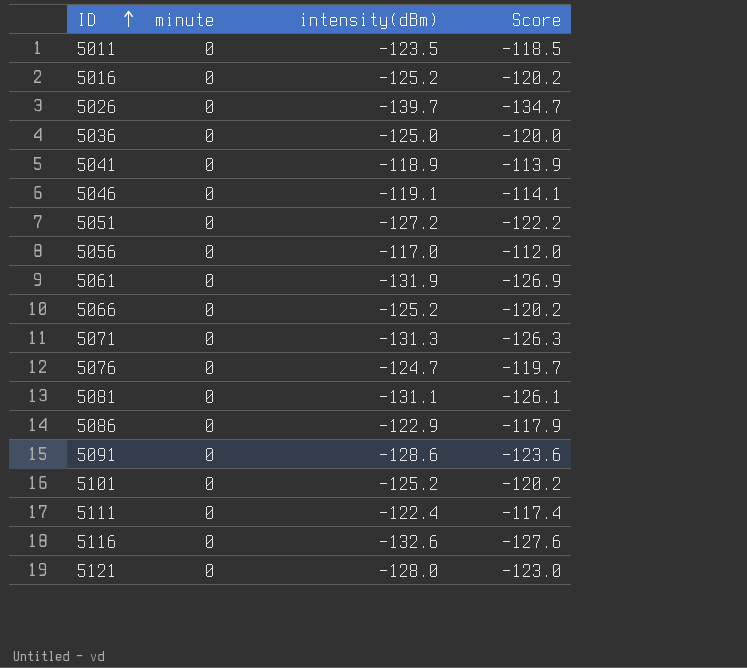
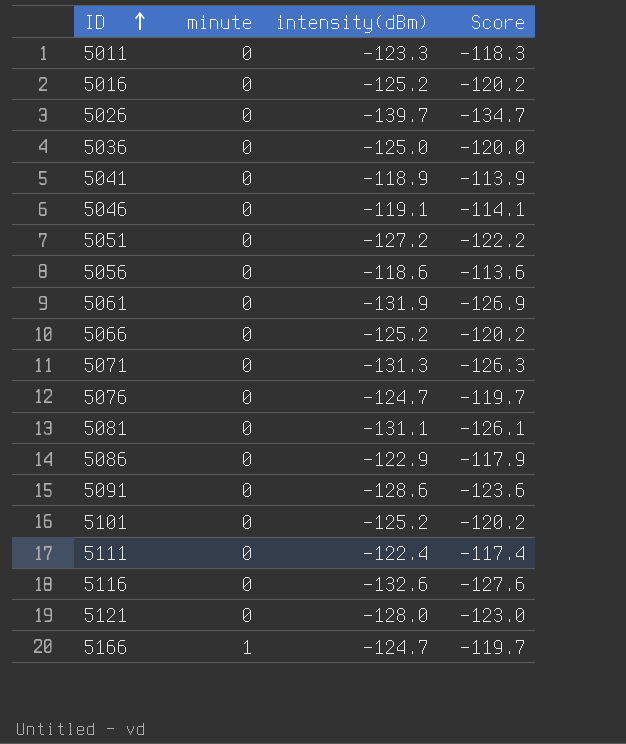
5011 | intensity(dBm): -123.5 -> -123.3
5011 | Score: -118.5 -> -118.3
5056 | intensity(dBm): -117.0 -> -118.6
5056 | Score: -112.0 -> -113.6
row 5166: none -> 1 | -124.7 | -119.7

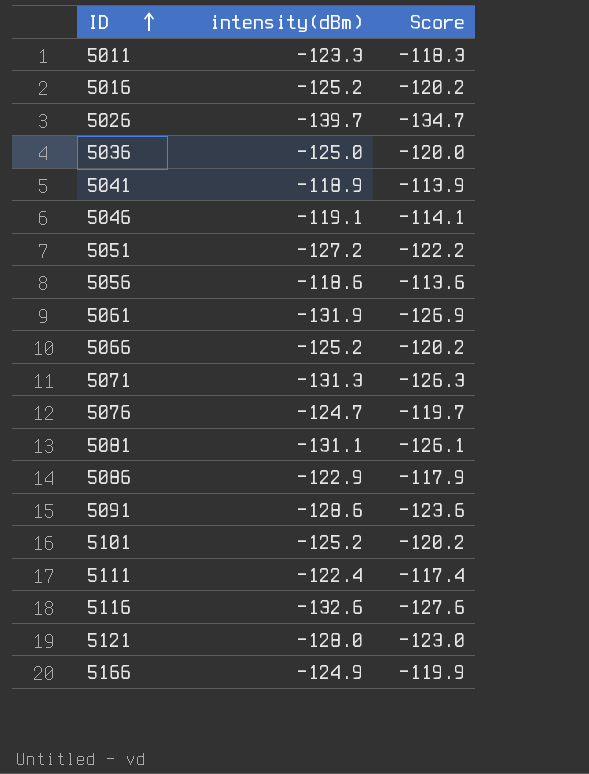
column minute | position: 2 -> none
5166 | intensity(dBm): -124.7 -> -124.9
5166 | Score: -119.7 -> -119.9

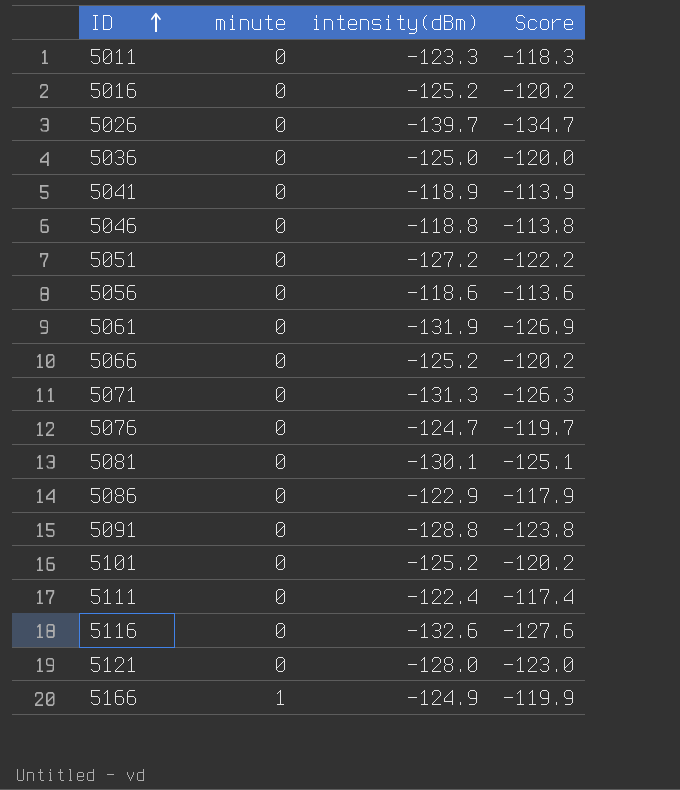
column minute | position: none -> 2
5046 | intensity(dBm): -119.1 -> -118.8
5046 | Score: -114.1 -> -113.8
5081 | intensity(dBm): -131.1 -> -130.1
5081 | Score: -126.1 -> -125.1
5091 | intensity(dBm): -128.6 -> -128.8
5091 | Score: -123.6 -> -123.8

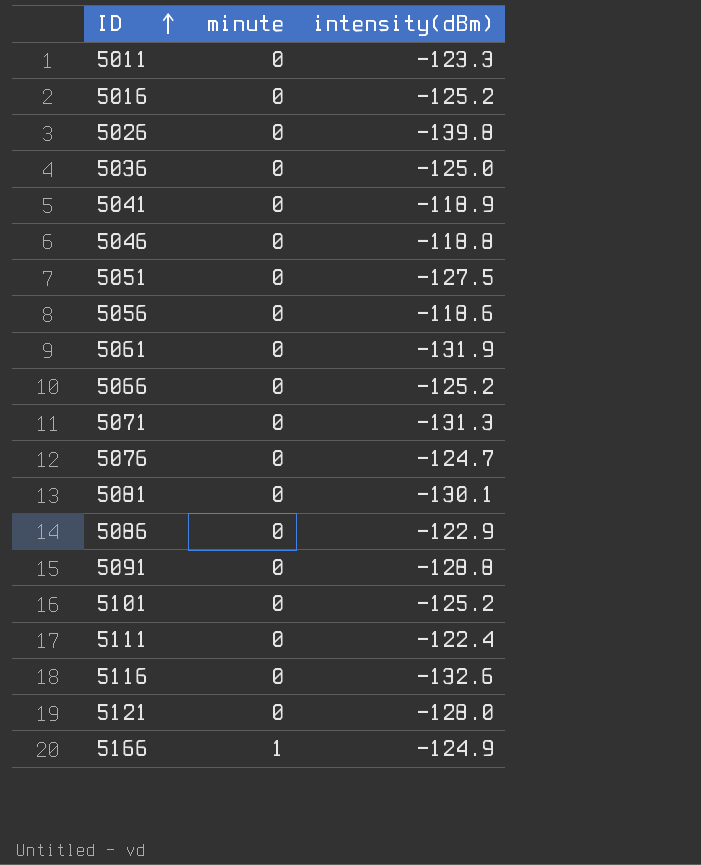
column Score | formula: [intensity(dBm)] + 5 -> none
5026 | intensity(dBm): -139.7 -> -139.8
5051 | intensity(dBm): -127.2 -> -127.5

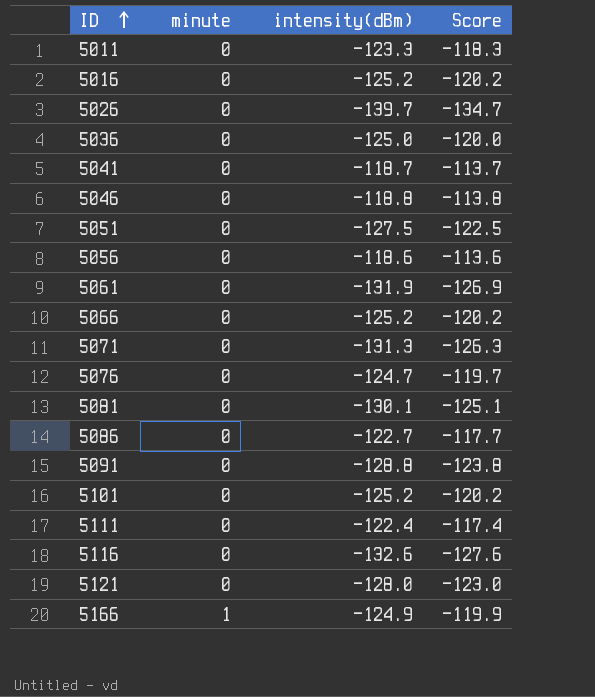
column Score | formula: none -> [intensity(dBm)] + 5
5026 | intensity(dBm): -139.8 -> -139.7
5041 | intensity(dBm): -118.9 -> -118.7
5086 | intensity(dBm): -122.9 -> -122.7

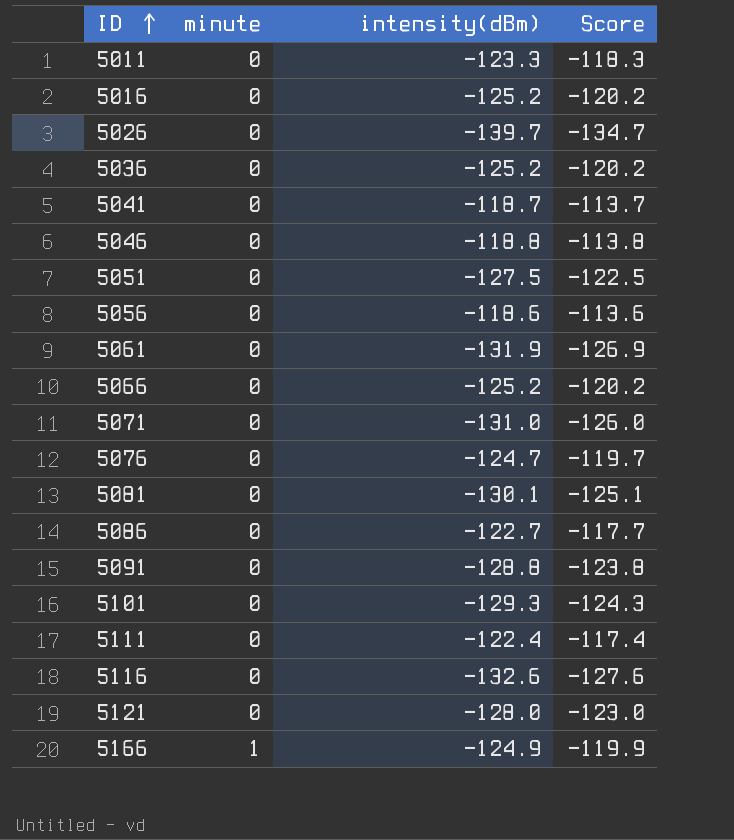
5036 | intensity(dBm): -125.0 -> -125.2
5036 | Score: -120.0 -> -120.2
5071 | intensity(dBm): -131.3 -> -131.0
5071 | Score: -126.3 -> -126.0
5101 | intensity(dBm): -125.2 -> -129.3
5101 | Score: -120.2 -> -124.3

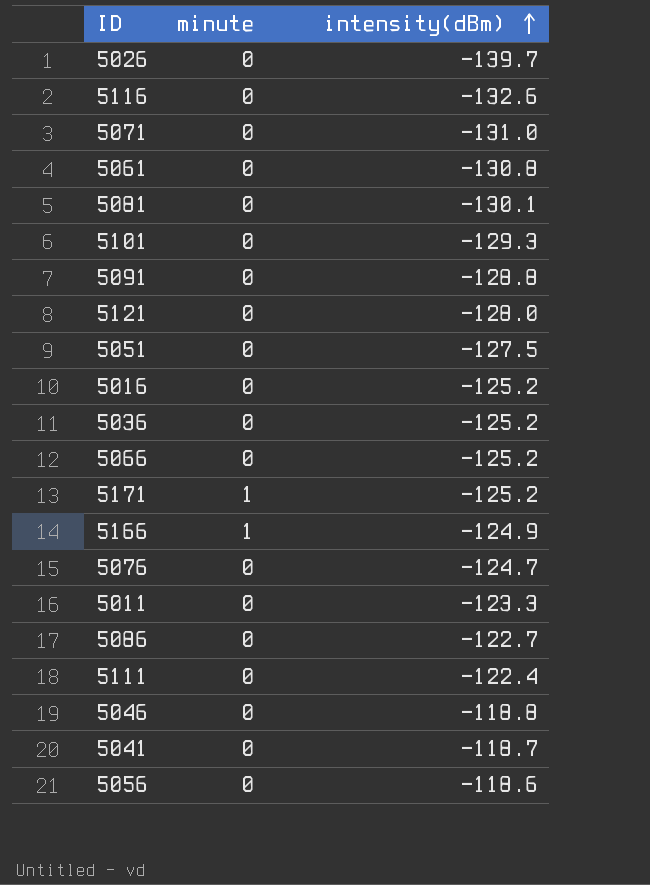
row order: ID ascending -> intensity(dBm) ascending
column Score | formula: [intensity(dBm)] + 5 -> none
5061 | intensity(dBm): -131.9 -> -130.8
row 5171: none -> 1 | -125.2

